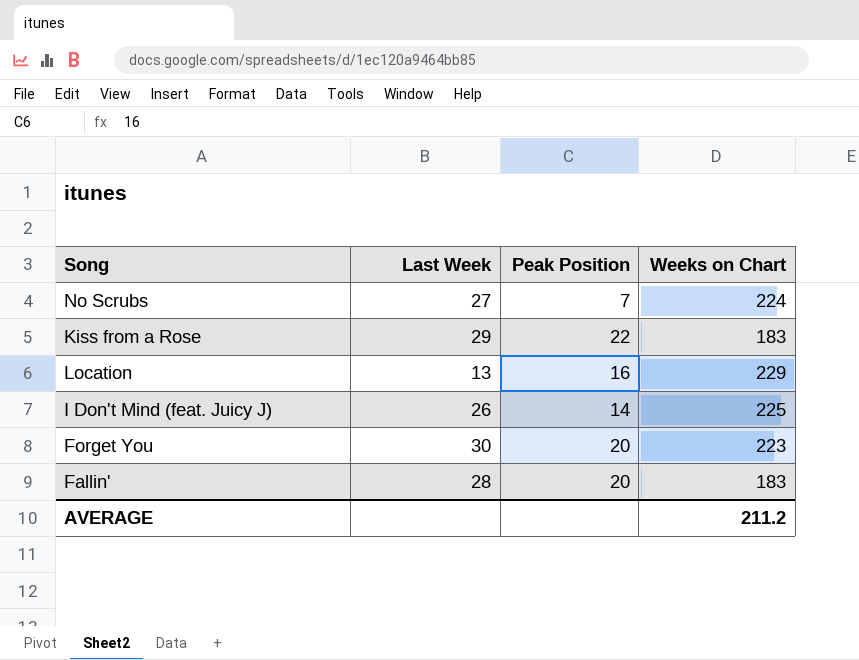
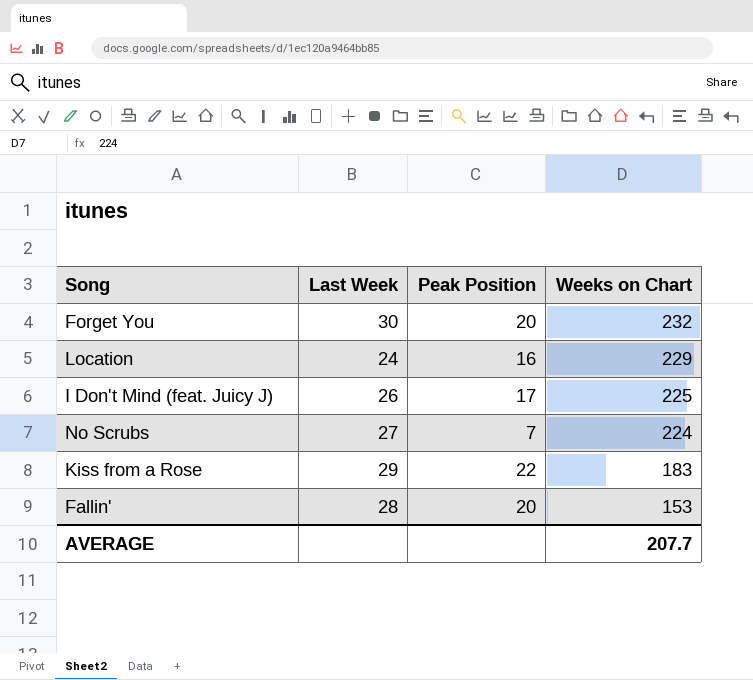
row order: none -> Weeks on Chart descending
Forget You | Weeks on Chart: 223 -> 232
Location | Last Week: 13 -> 24
I Don't Mind (feat. Juicy J) | Peak Position: 14 -> 17
Fallin' | Weeks on Chart: 183 -> 153
AVERAGE | Weeks on Chart: 211.2 -> 207.7

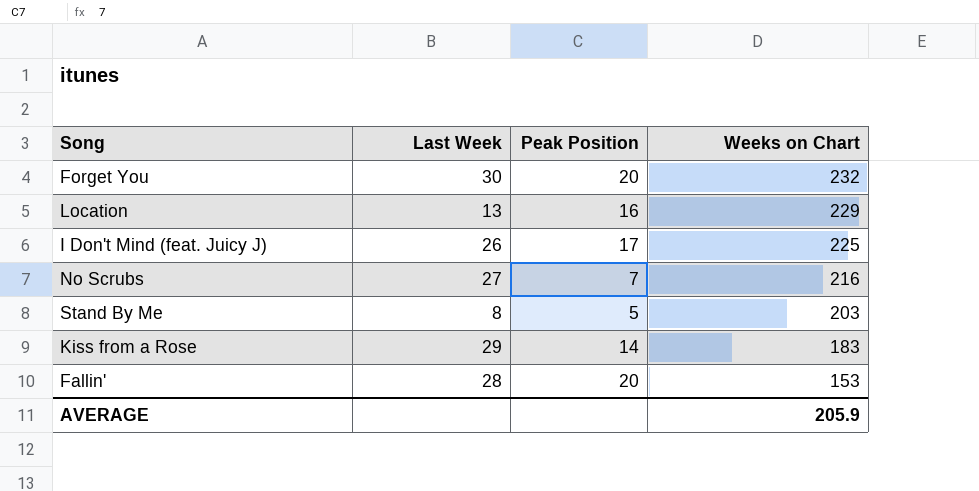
Location | Last Week: 24 -> 13
No Scrubs | Weeks on Chart: 224 -> 216
row Stand By Me: none -> 8 | 5 | 203
Kiss from a Rose | Peak Position: 22 -> 14
AVERAGE | Weeks on Chart: 207.7 -> 205.9

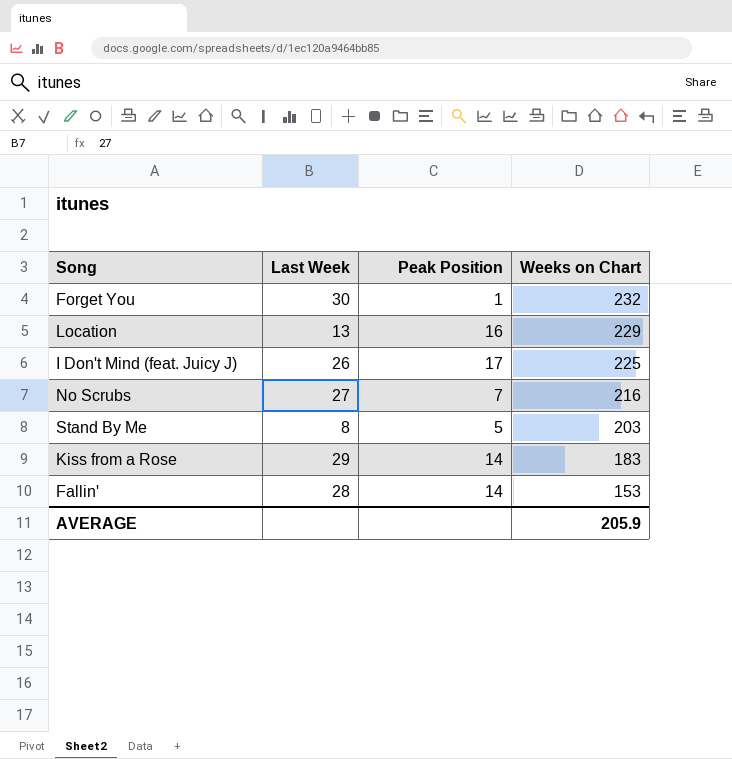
Forget You | Peak Position: 20 -> 1
Fallin' | Peak Position: 20 -> 14

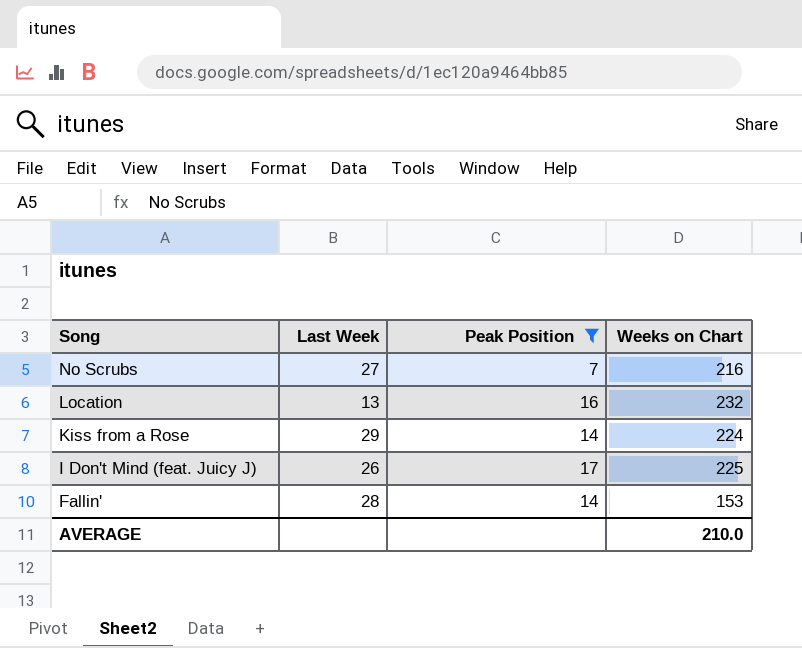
filter: none -> Peak Position >= 7
row order: Weeks on Chart descending -> Song descending
Location | Weeks on Chart: 229 -> 232
Kiss from a Rose | Weeks on Chart: 183 -> 224
AVERAGE | Weeks on Chart: 205.9 -> 210.0

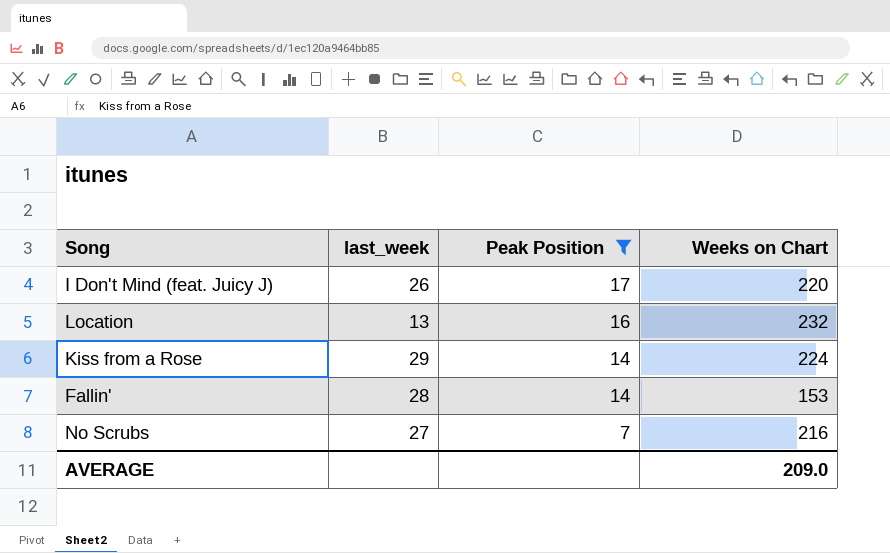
row order: Song descending -> Peak Position descending
column name: Last Week -> last_week
I Don't Mind (feat. Juicy J) | Weeks on Chart: 225 -> 220
AVERAGE | Weeks on Chart: 210.0 -> 209.0

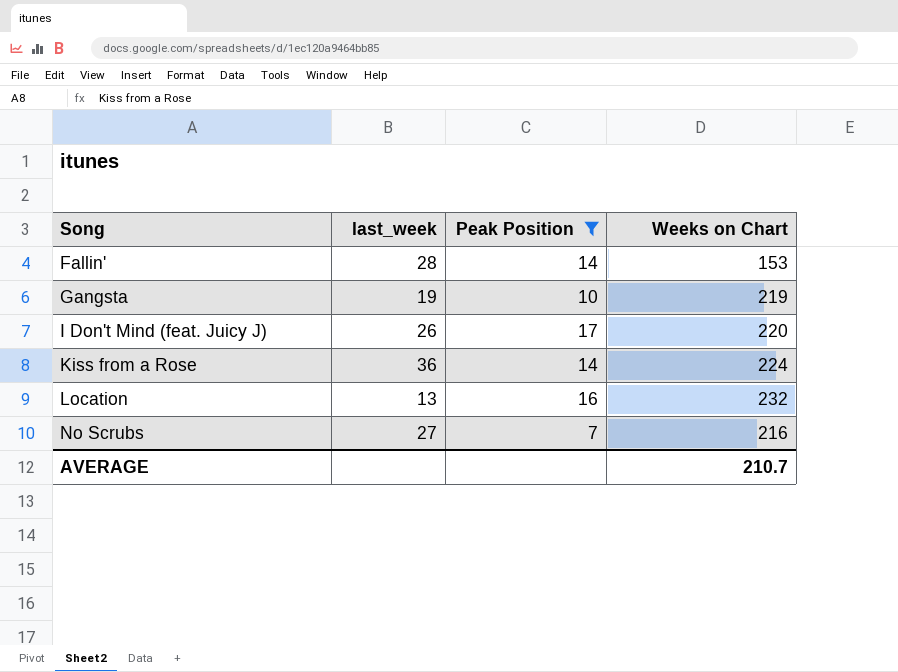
row order: Peak Position descending -> Song ascending
row Gangsta: none -> 19 | 10 | 219
Kiss from a Rose | last_week: 29 -> 36
AVERAGE | Weeks on Chart: 209.0 -> 210.7

